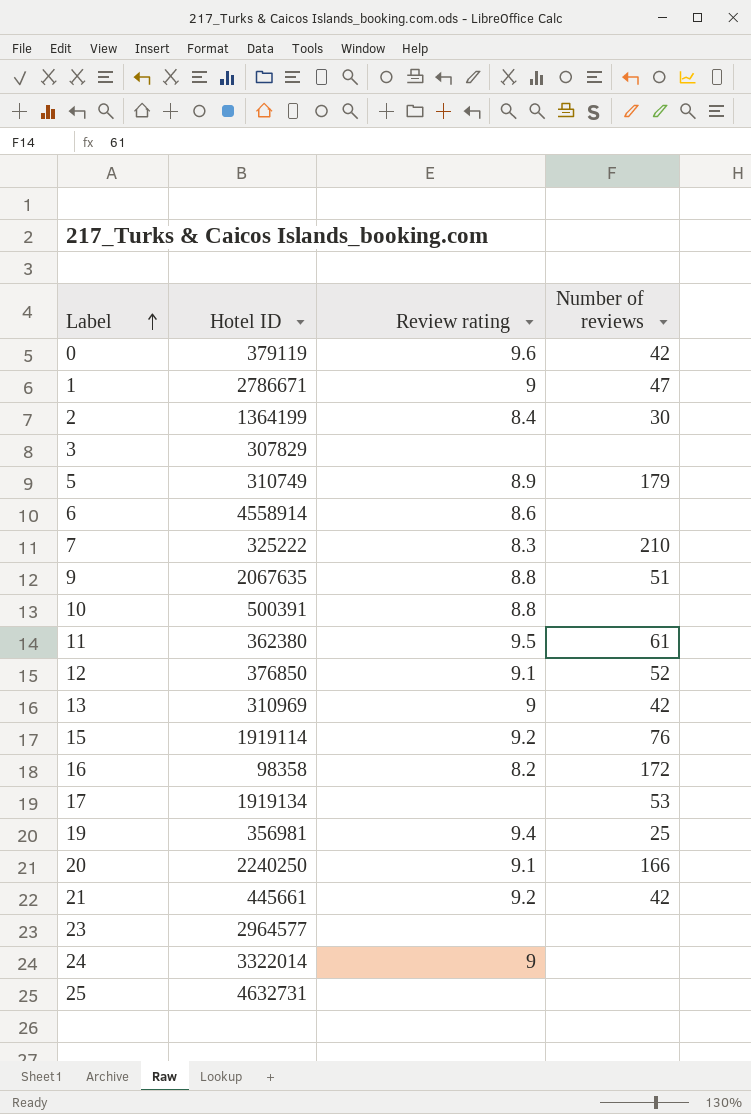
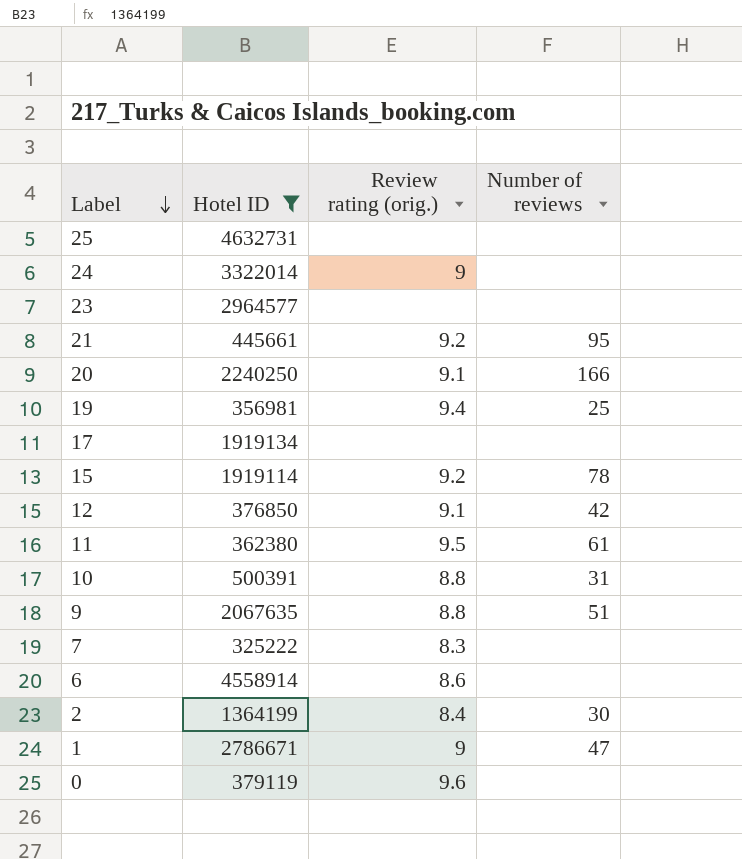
filter: none -> Hotel ID >= 325222
row order: Label ascending -> Label descending
column name: Review rating -> Review rating (orig.)
21 | Number of reviews: 42 -> 95
17 | Number of reviews: 53 -> none
15 | Number of reviews: 76 -> 78
12 | Number of reviews: 52 -> 42
10 | Number of reviews: none -> 31
7 | Number of reviews: 210 -> none
0 | Number of reviews: 42 -> none

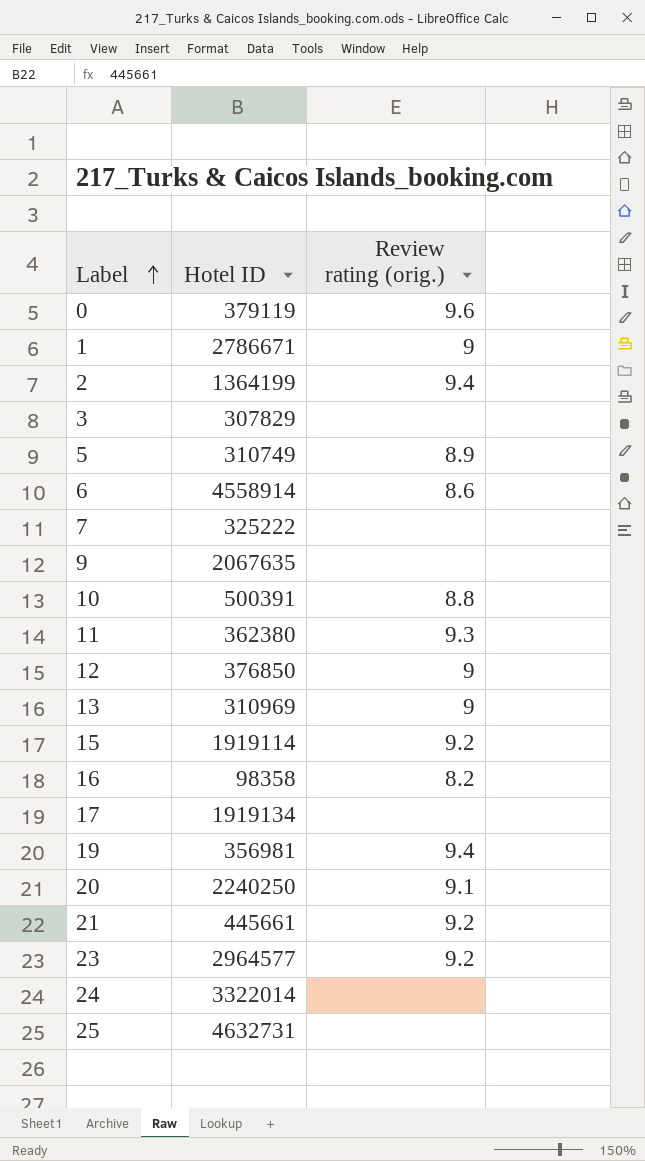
filter: Hotel ID >= 325222 -> none
row order: Label descending -> Label ascending
column Number of reviews | position: 4 -> none
2 | Review rating (orig.): 8.4 -> 9.4
7 | Review rating (orig.): 8.3 -> none
9 | Review rating (orig.): 8.8 -> none
11 | Review rating (orig.): 9.5 -> 9.3
12 | Review rating (orig.): 9.1 -> 9
23 | Review rating (orig.): none -> 9.2
24 | Review rating (orig.): 9 -> none

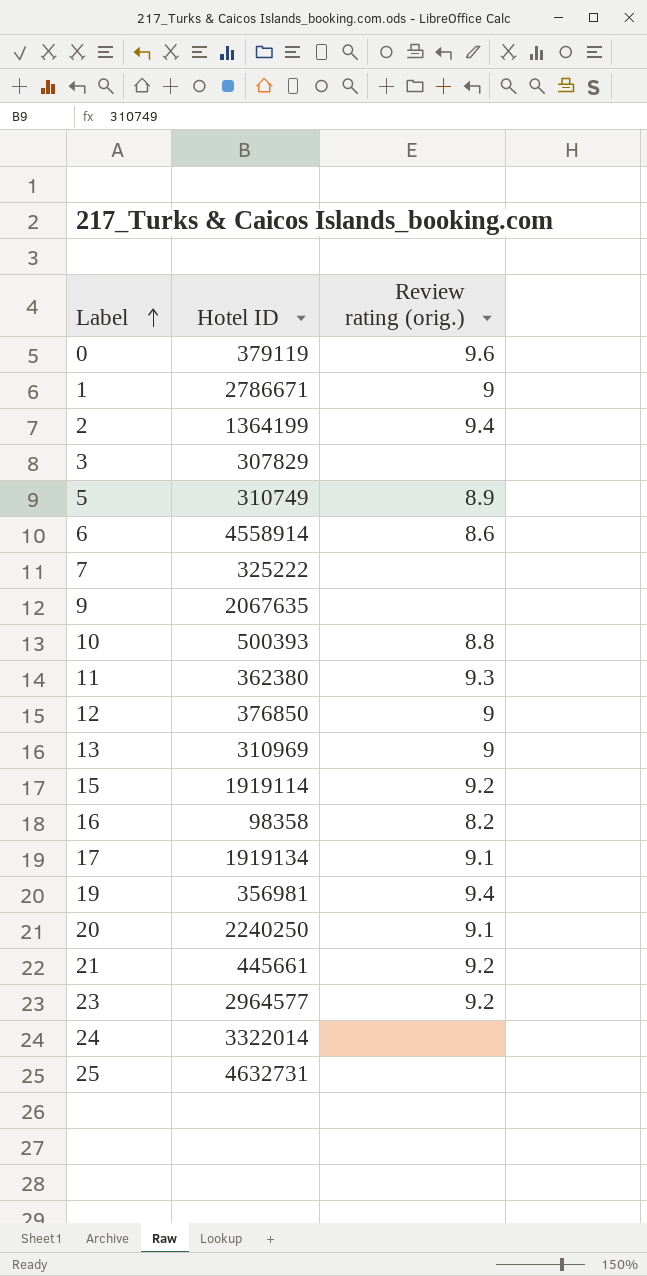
10 | Hotel ID: 500391 -> 500393
17 | Review rating (orig.): none -> 9.1

